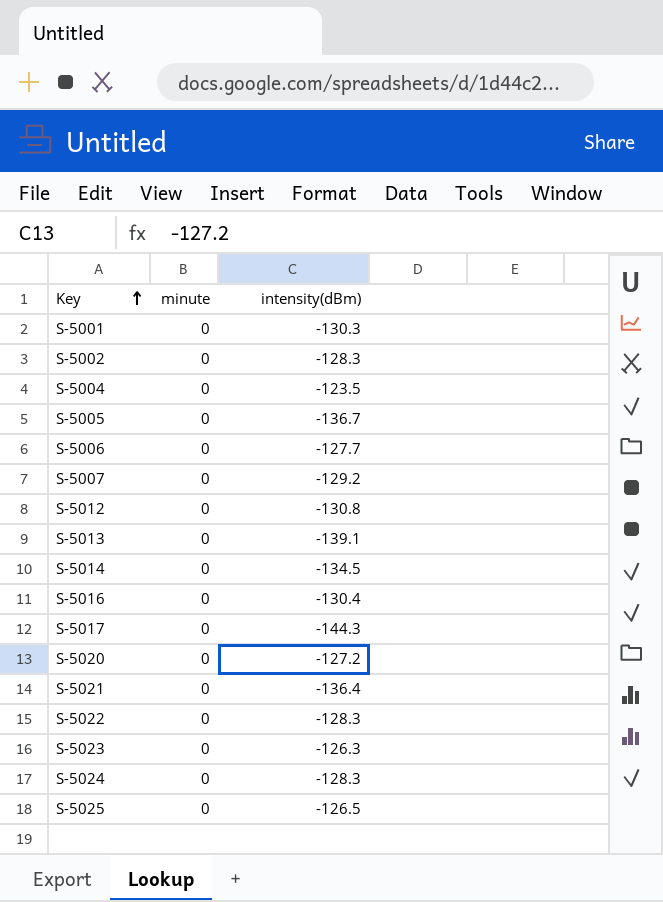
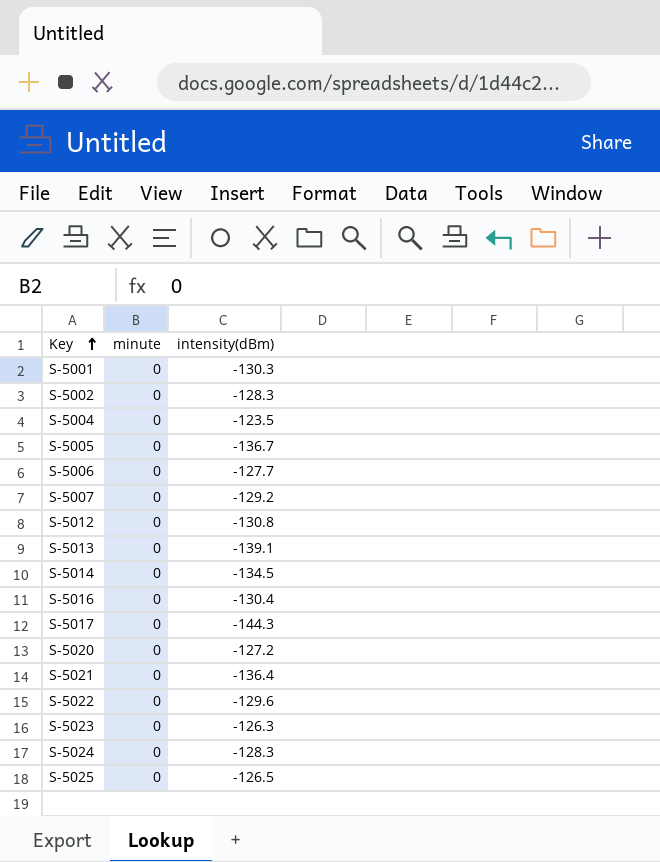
S-5022 | intensity(dBm): -128.3 -> -129.6

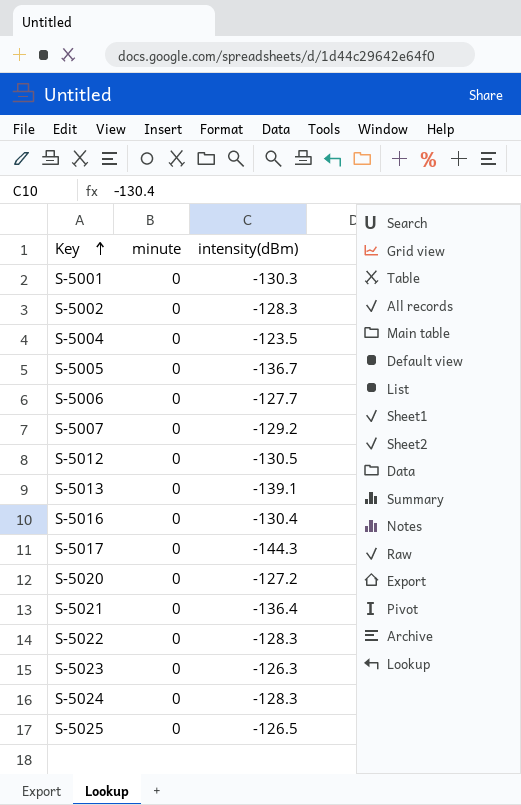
row S-5014: 0 | -134.5 -> none
S-5012 | intensity(dBm): -130.8 -> -130.5
S-5022 | intensity(dBm): -129.6 -> -128.3

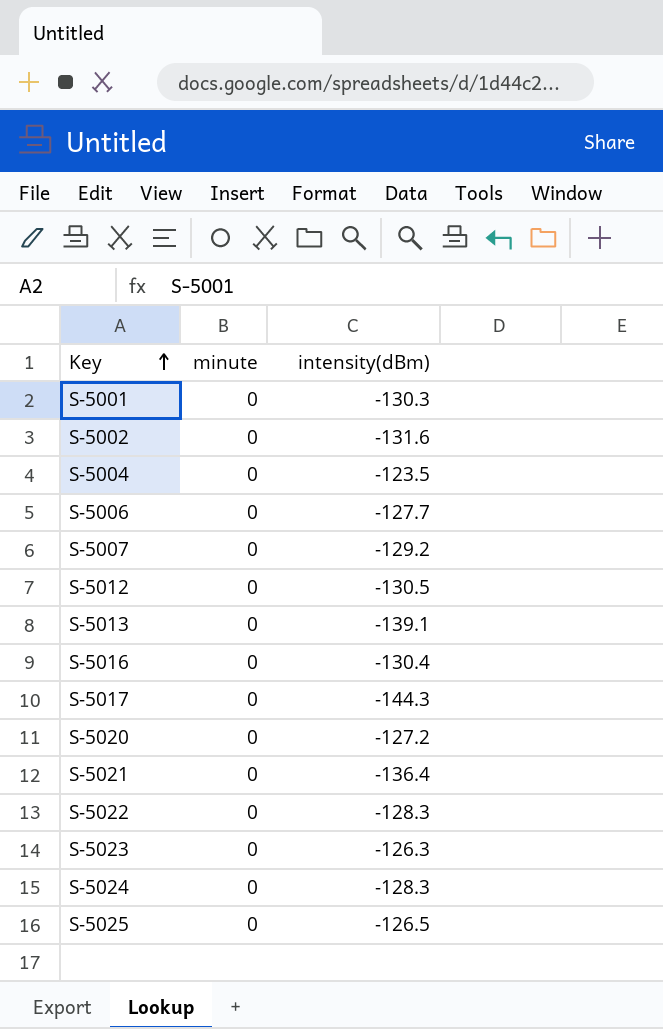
row S-5005: 0 | -136.7 -> none
S-5002 | intensity(dBm): -128.3 -> -131.6

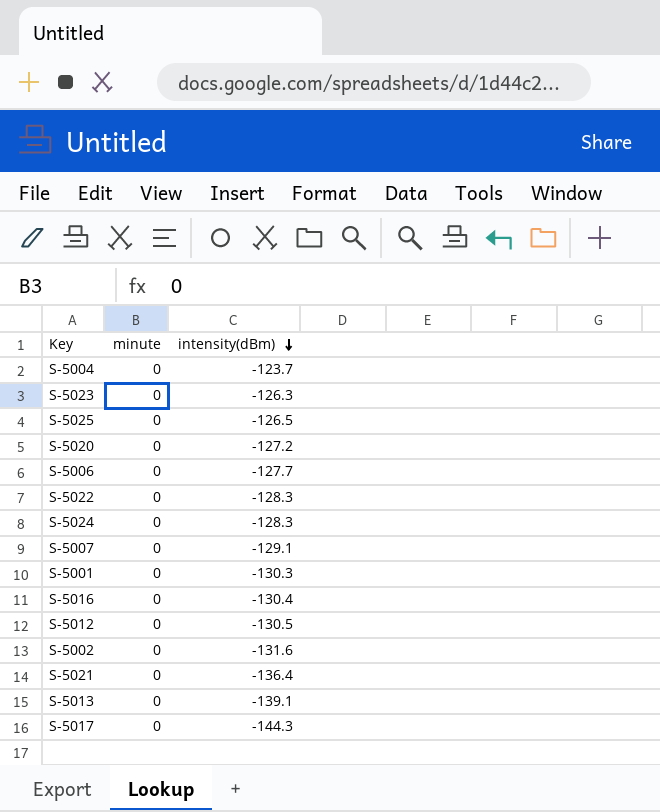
row order: Key ascending -> intensity(dBm) descending
S-5004 | intensity(dBm): -123.5 -> -123.7
S-5007 | intensity(dBm): -129.2 -> -129.1

